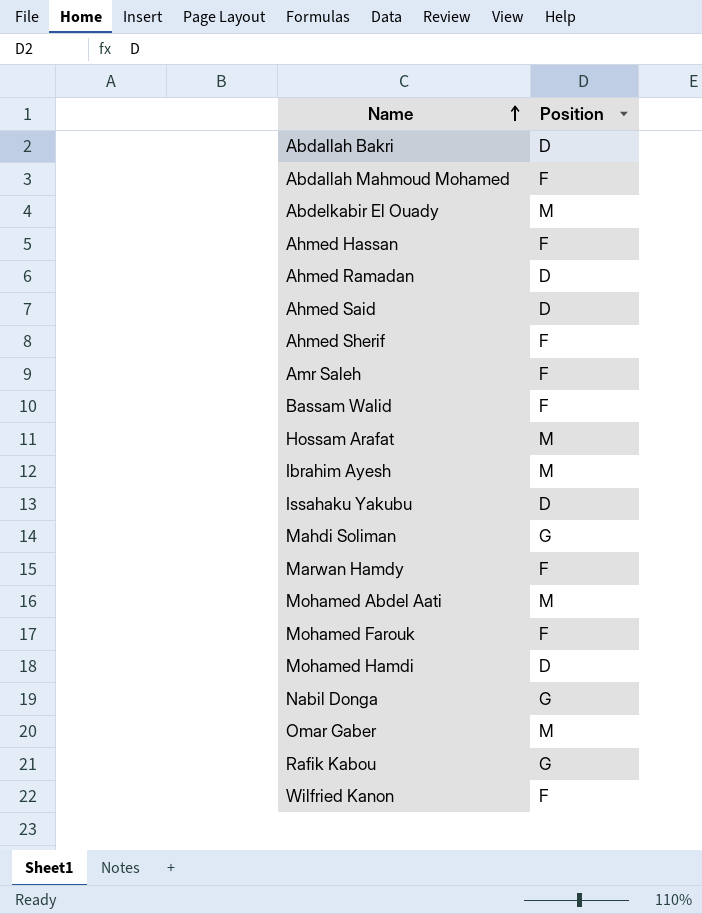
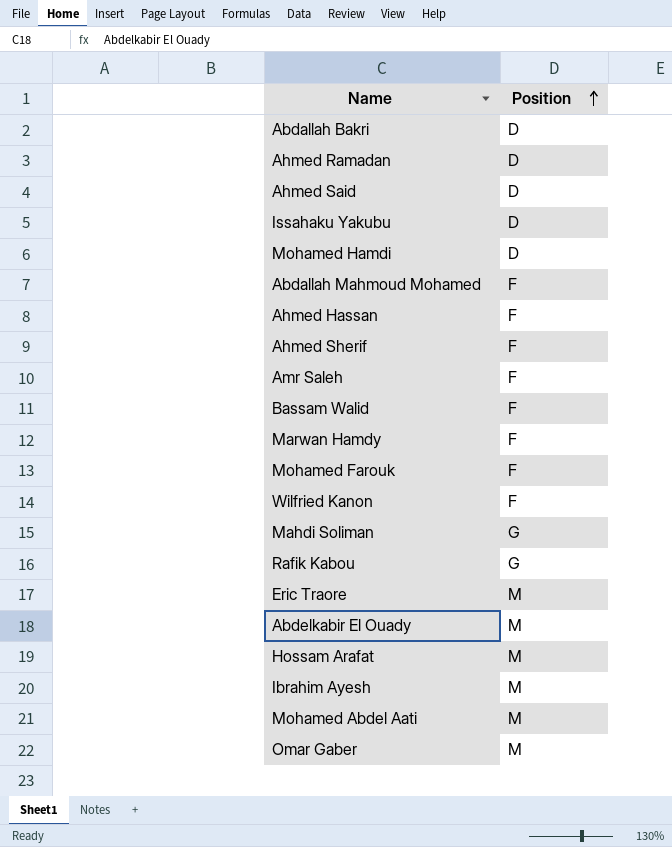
row order: Name ascending -> Position ascending
row Nabil Donga: G -> none
row Eric Traore: none -> M

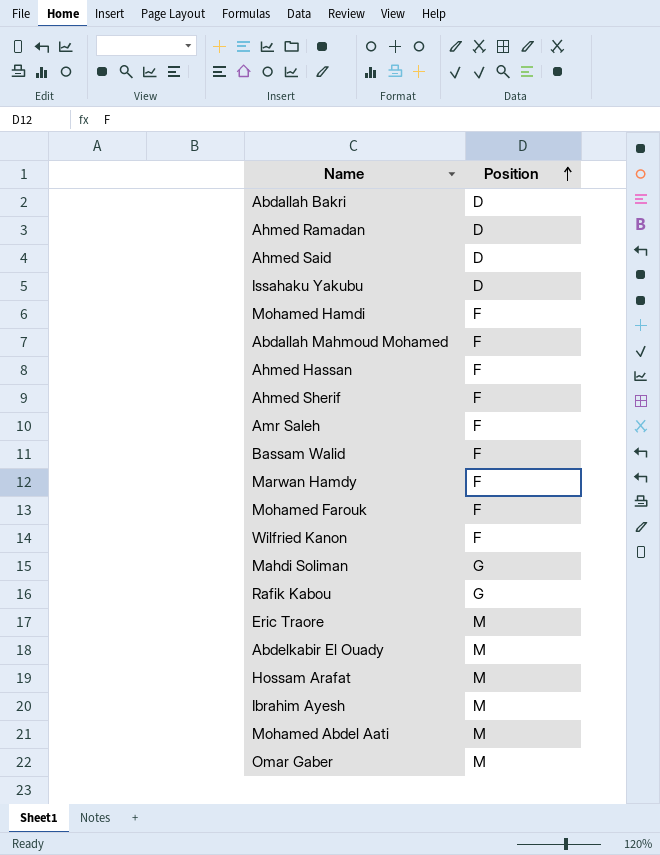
Mohamed Hamdi | Position: D -> F

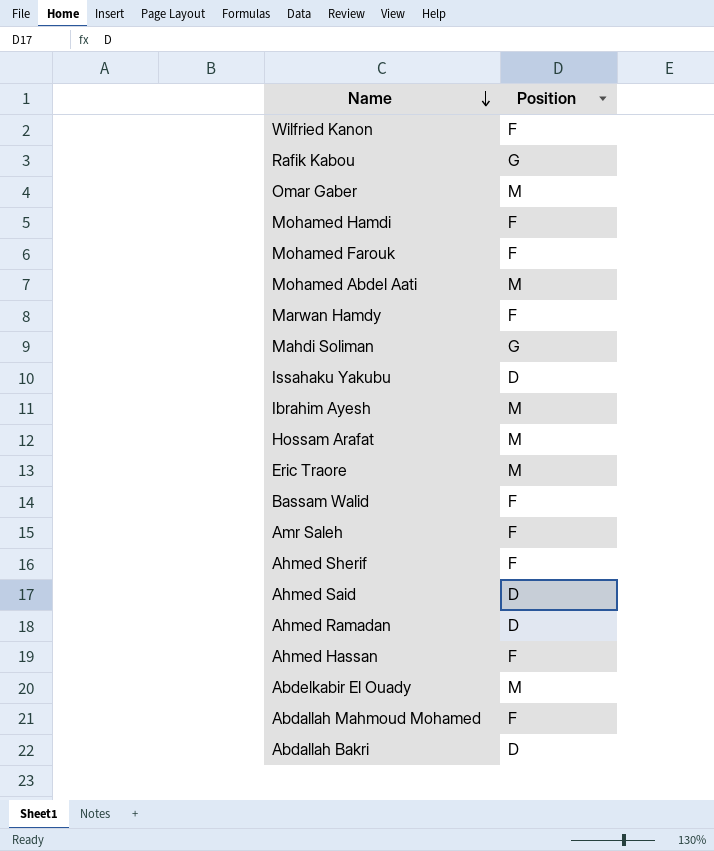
row order: Position ascending -> Name descending

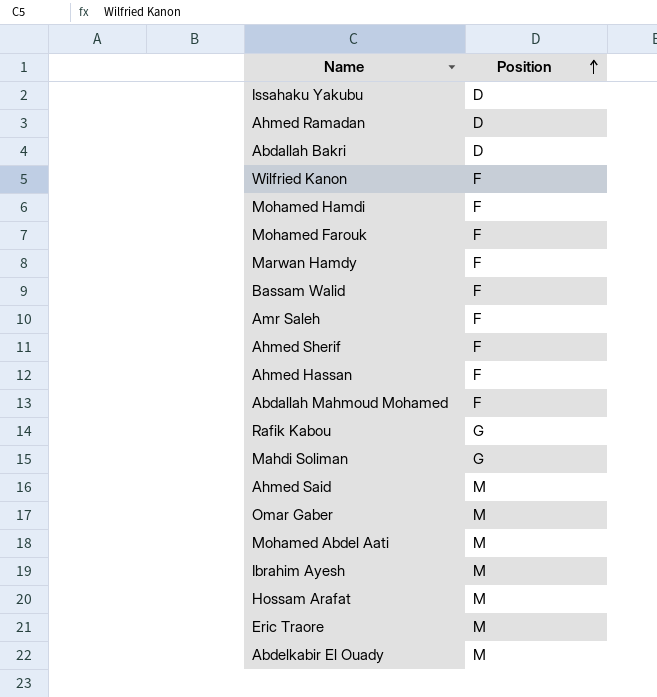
row order: Name descending -> Position ascending
Ahmed Said | Position: D -> M

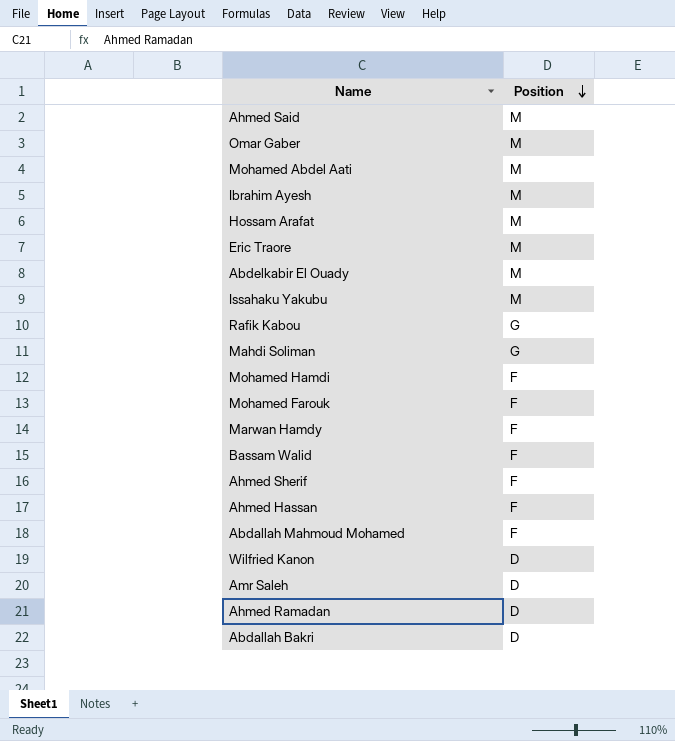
row order: Position ascending -> Position descending
Issahaku Yakubu | Position: D -> M
Wilfried Kanon | Position: F -> D
Amr Saleh | Position: F -> D

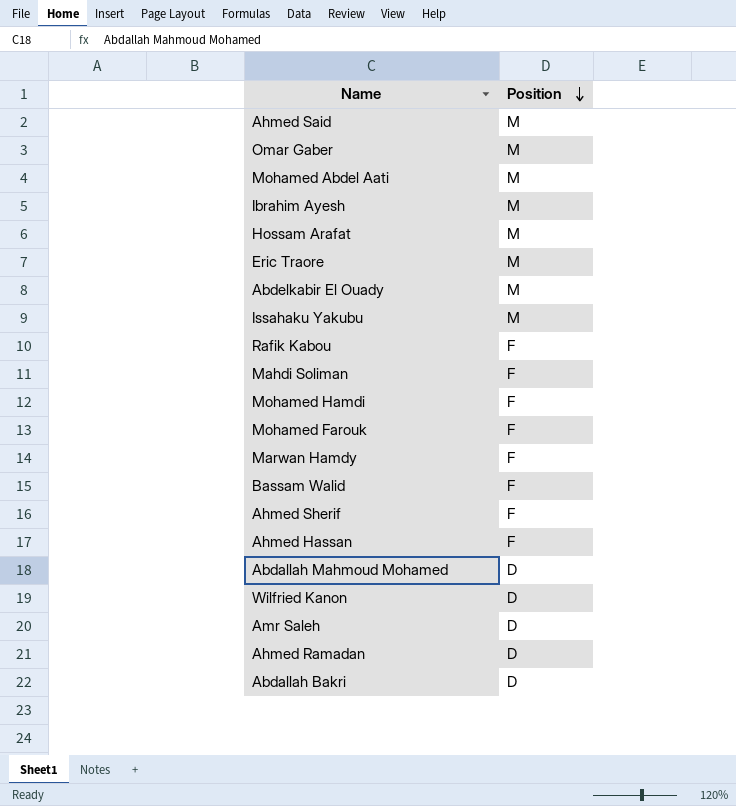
Rafik Kabou | Position: G -> F
Mahdi Soliman | Position: G -> F
Abdallah Mahmoud Mohamed | Position: F -> D

